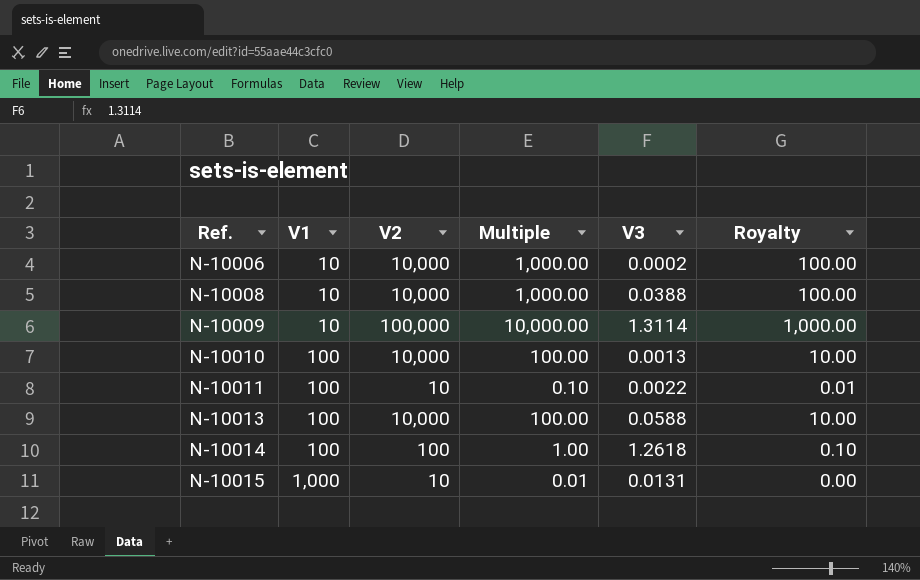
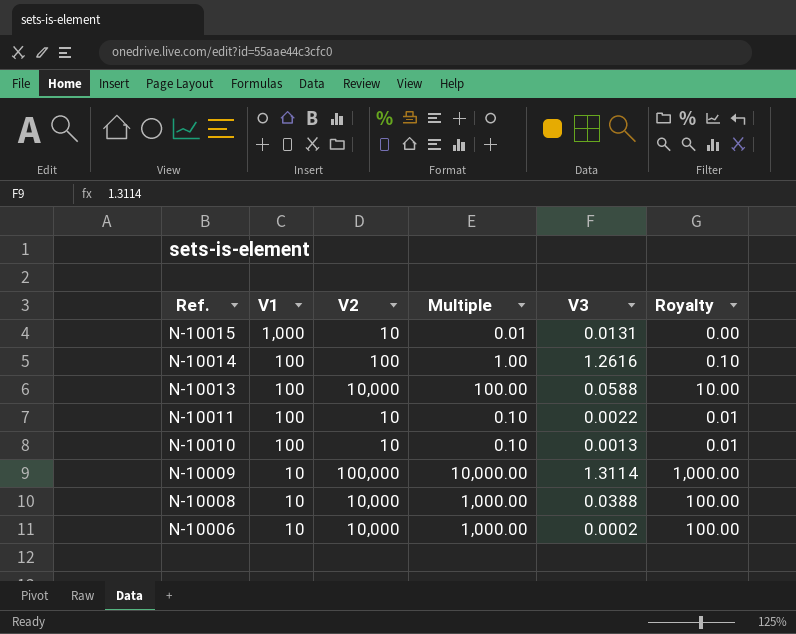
row order: Ref. ascending -> Ref. descending
N-10014 | V3: 1.2618 -> 1.2616
N-10010 | V2: 10,000 -> 10
N-10010 | Multiple: 100.00 -> 0.10
N-10010 | Royalty: 10.00 -> 0.01

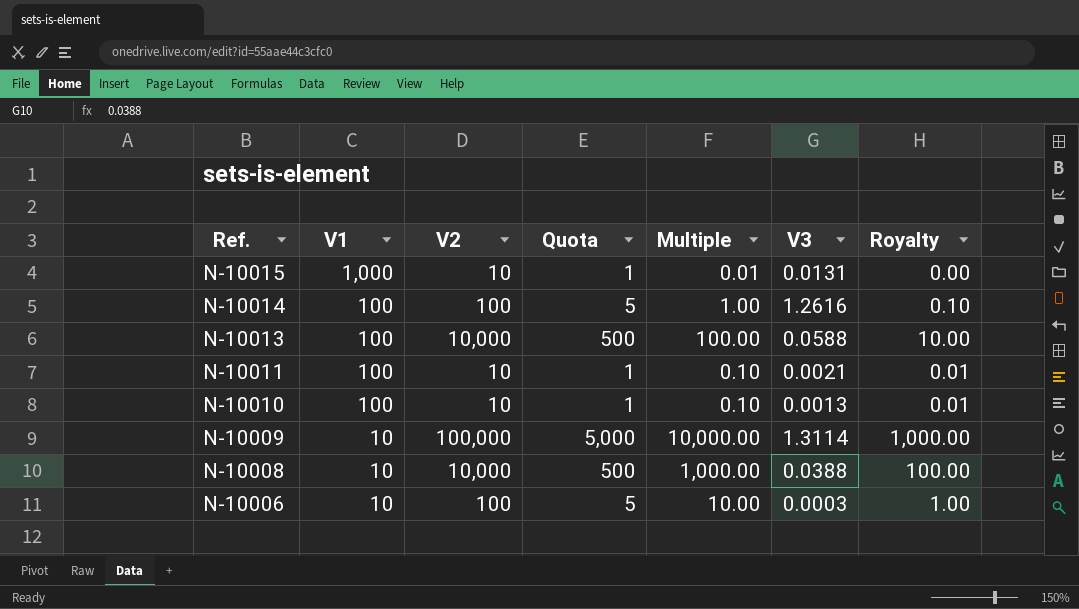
column Quota | formula: none -> [V2] * 0.05
N-10011 | V3: 0.0022 -> 0.0021
N-10006 | V2: 10,000 -> 100
N-10006 | Multiple: 1,000.00 -> 10.00
N-10006 | V3: 0.0002 -> 0.0003
N-10006 | Royalty: 100.00 -> 1.00

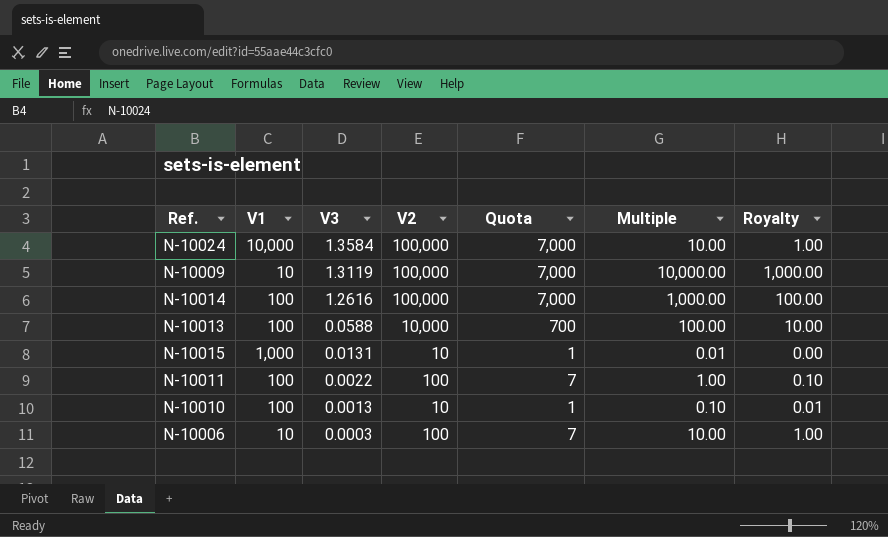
row order: Ref. descending -> V3 descending
column V3 | position: 6 -> 3
column Quota | formula: [V2] * 0.05 -> [V2] * 0.07
row N-10008: 10 | 10,000 | 500 | 1,000.00 | 0.0388 | 100.00 -> none
row N-10024: none -> 10,000 | 1.3584 | 100,000 | 7,000 | 10.00 | 1.00
N-10009 | V3: 1.3114 -> 1.3119
N-10014 | V2: 100 -> 100,000
N-10014 | Multiple: 1.00 -> 1,000.00
N-10014 | Royalty: 0.10 -> 100.00
N-10011 | V3: 0.0021 -> 0.0022
N-10011 | V2: 10 -> 100
N-10011 | Multiple: 0.10 -> 1.00
N-10011 | Royalty: 0.01 -> 0.10

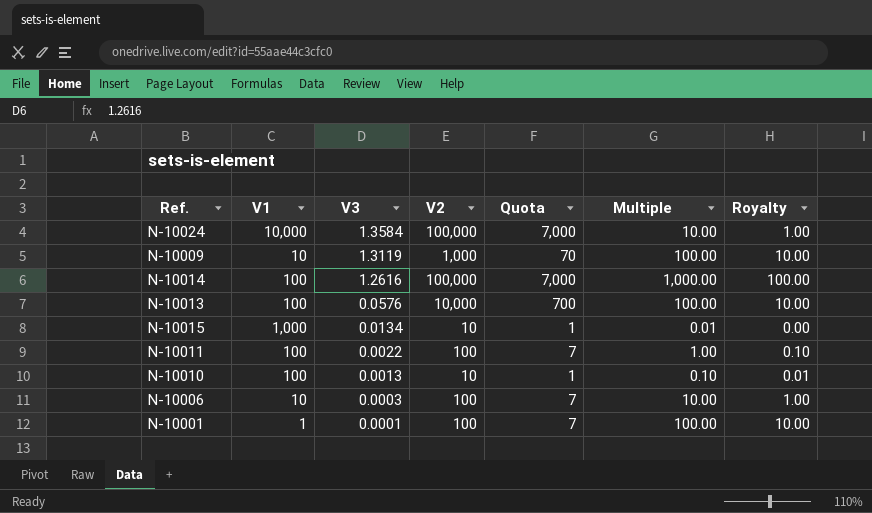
N-10009 | V2: 100,000 -> 1,000
N-10009 | Quota: 7,000 -> 70
N-10009 | Multiple: 10,000.00 -> 100.00
N-10009 | Royalty: 1,000.00 -> 10.00
N-10013 | V3: 0.0588 -> 0.0576
N-10015 | V3: 0.0131 -> 0.0134
row N-10001: none -> 1 | 0.0001 | 100 | 7 | 100.00 | 10.00

